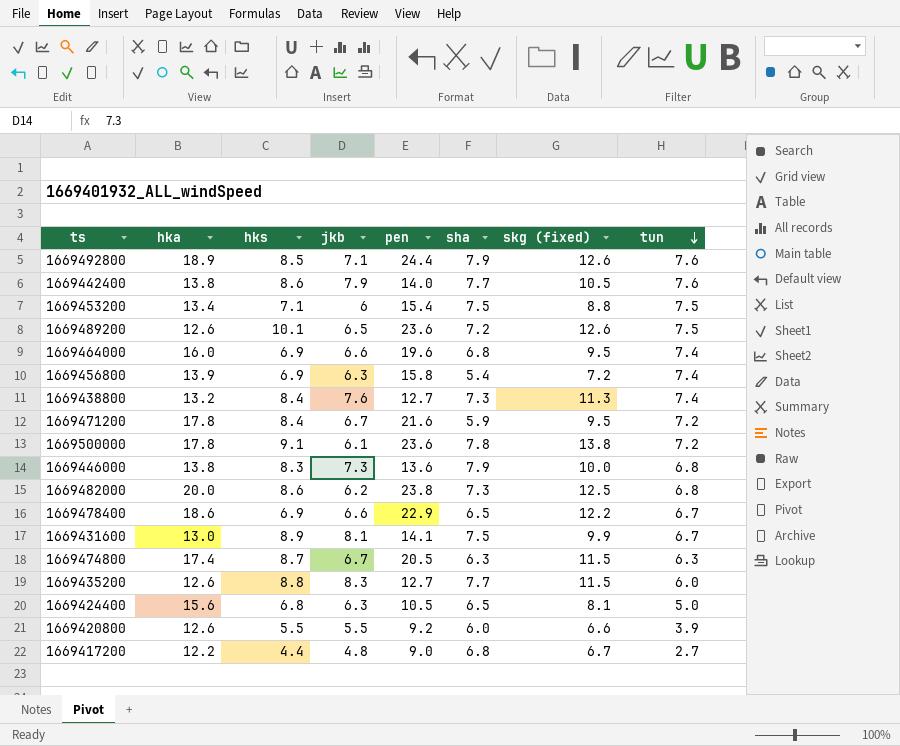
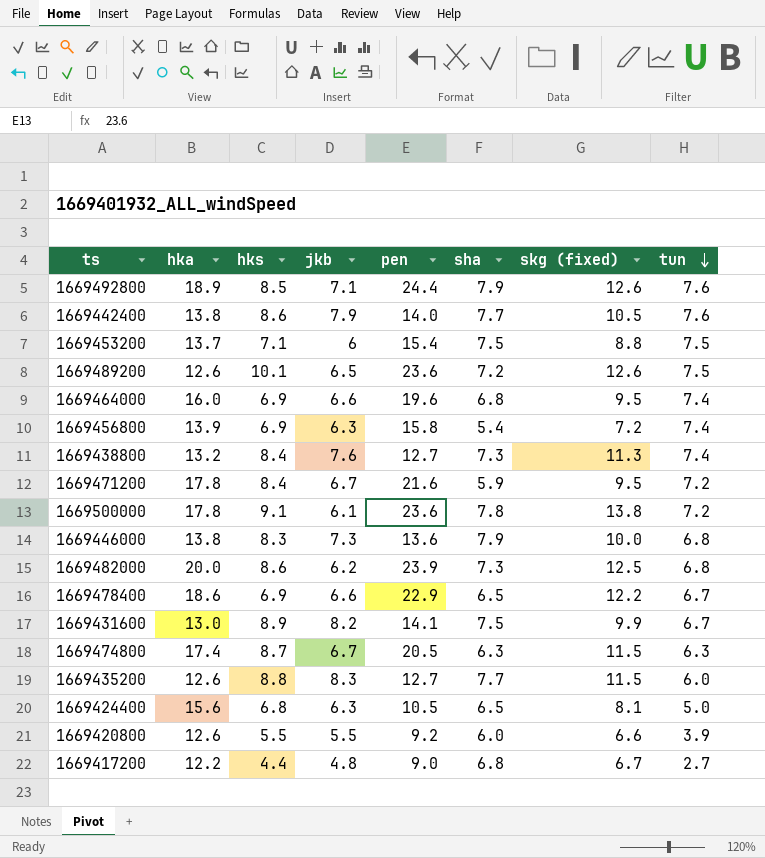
1669453200 | hka: 13.4 -> 13.7
1669482000 | pen: 23.8 -> 23.9
1669431600 | jkb: 8.1 -> 8.2

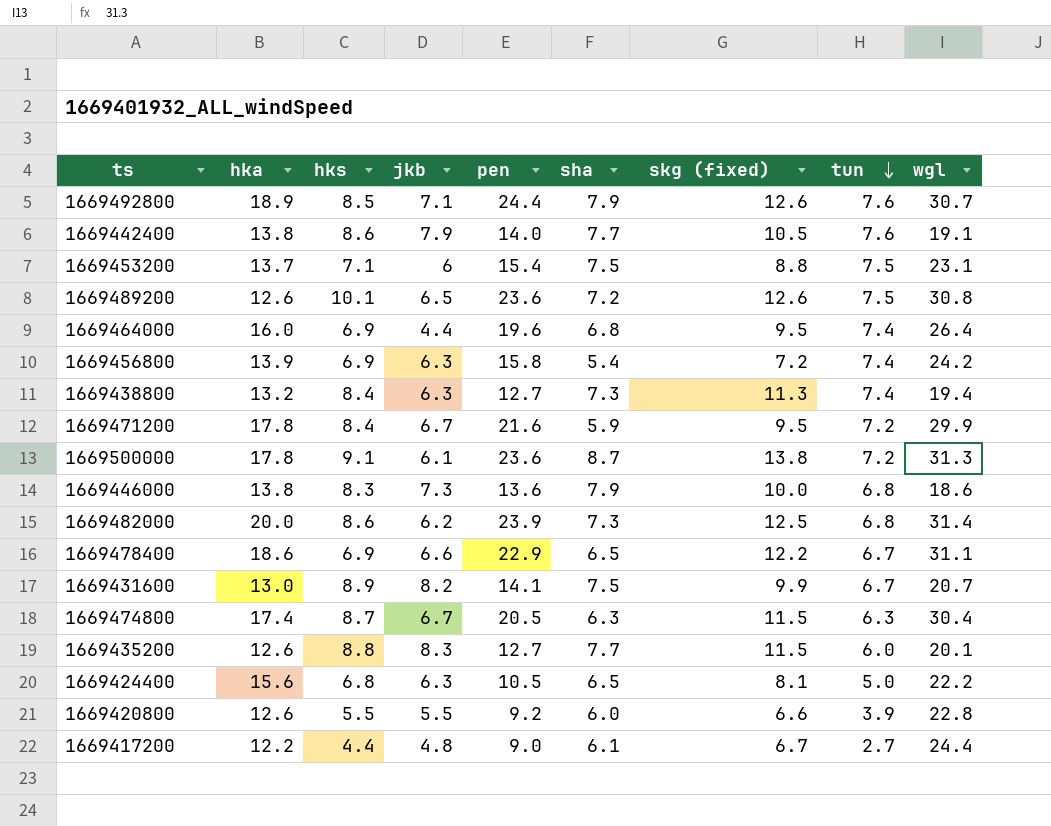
column wgl | position: none -> 9
1669464000 | jkb: 6.6 -> 4.4
1669438800 | jkb: 7.6 -> 6.3
1669500000 | sha: 7.8 -> 8.7
1669417200 | sha: 6.8 -> 6.1

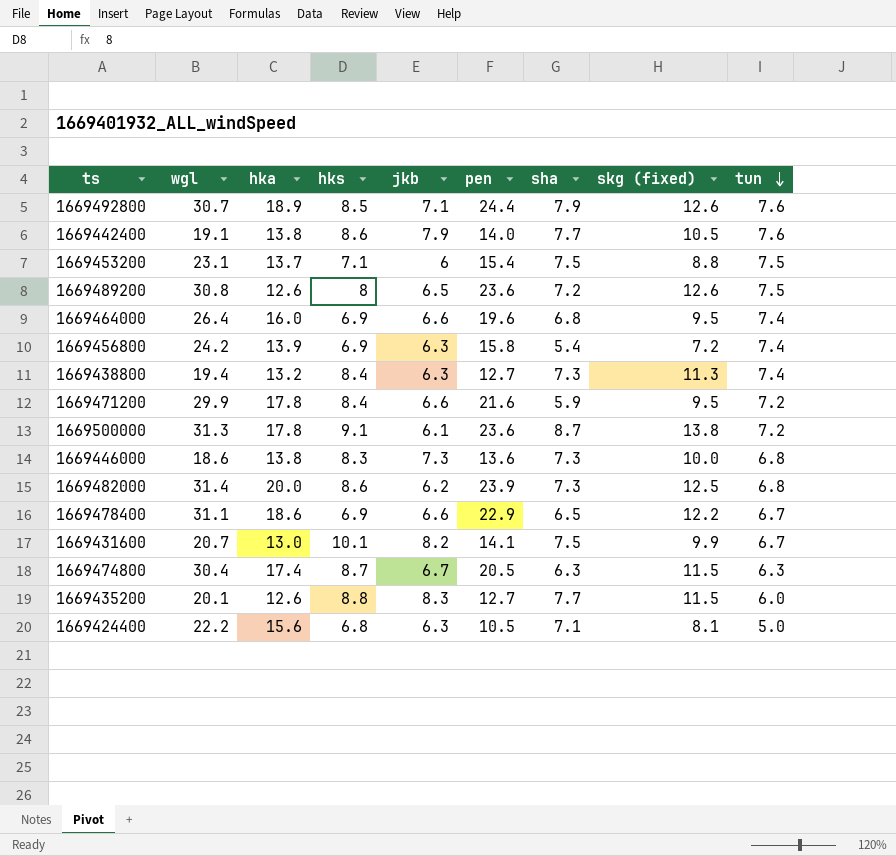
column wgl | position: 9 -> 2
row 1669420800: 12.6 | 5.5 | 5.5 | 9.2 | 6.0 | 6.6 | 3.9 | 22.8 -> none
row 1669417200: 12.2 | 4.4 | 4.8 | 9.0 | 6.1 | 6.7 | 2.7 | 24.4 -> none
1669489200 | hks: 10.1 -> 8
1669464000 | jkb: 4.4 -> 6.6
1669471200 | jkb: 6.7 -> 6.6
1669446000 | sha: 7.9 -> 7.3
1669431600 | hks: 8.9 -> 10.1
1669424400 | sha: 6.5 -> 7.1

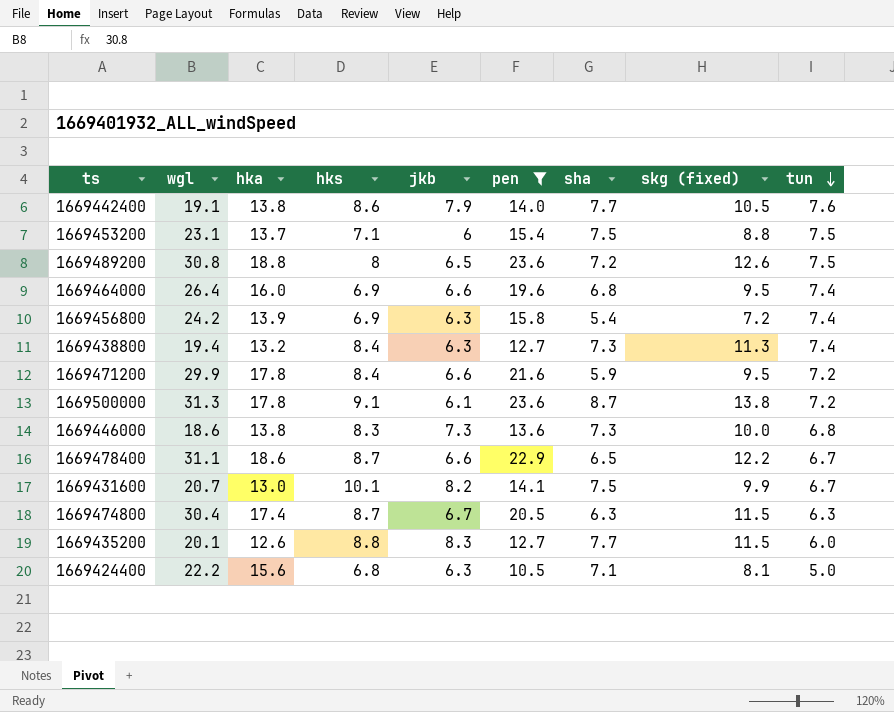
filter: none -> pen <= 23.6
1669489200 | hka: 12.6 -> 18.8
1669478400 | hks: 6.9 -> 8.7

